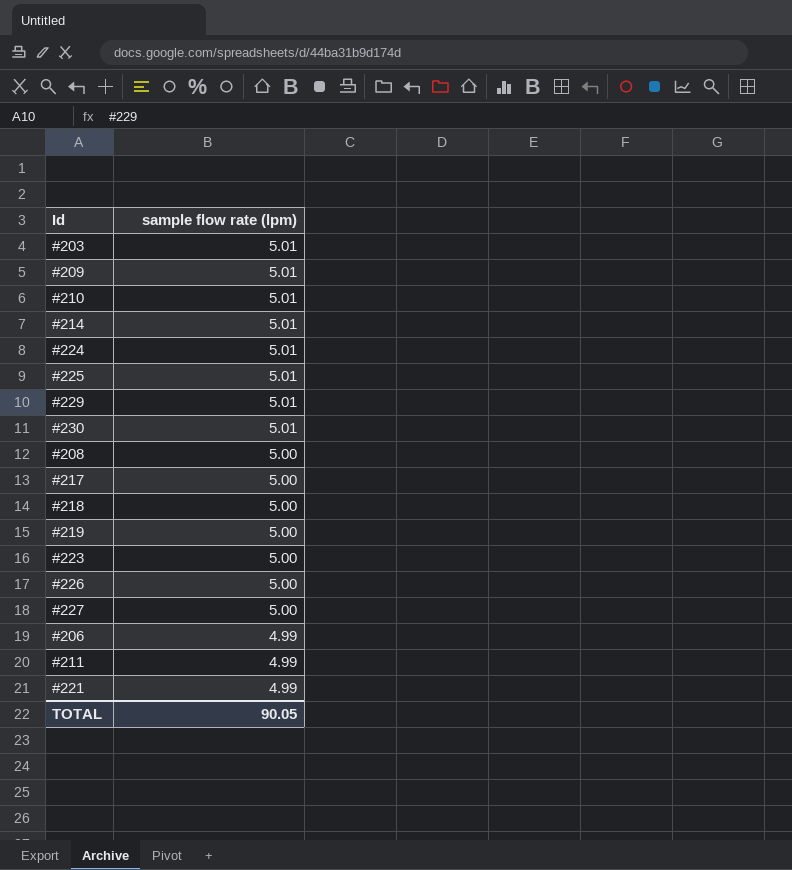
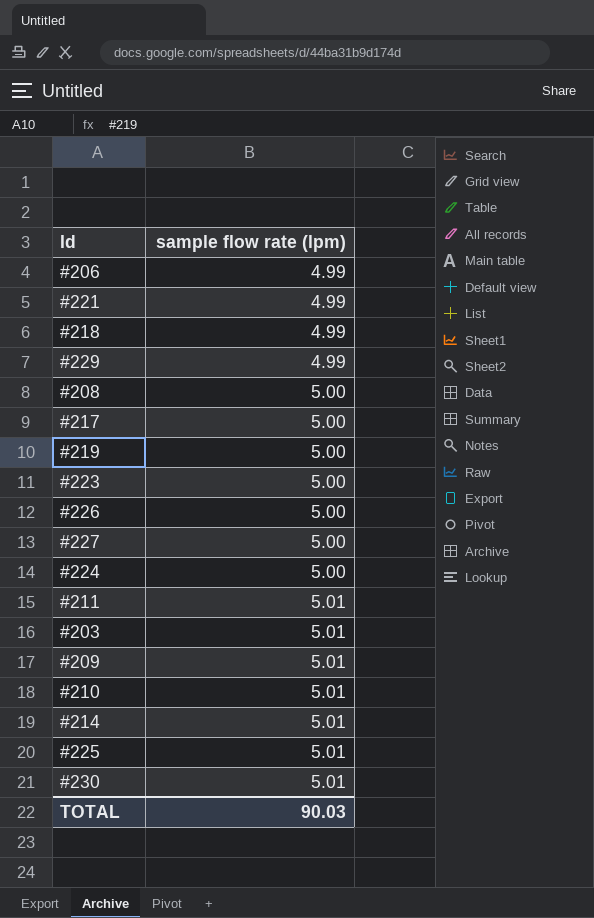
row order: sample flow rate (lpm) descending -> sample flow rate (lpm) ascending
#218 | sample flow rate (lpm): 5.00 -> 4.99
#229 | sample flow rate (lpm): 5.01 -> 4.99
#224 | sample flow rate (lpm): 5.01 -> 5.00
#211 | sample flow rate (lpm): 4.99 -> 5.01
TOTAL | sample flow rate (lpm): 90.05 -> 90.03

